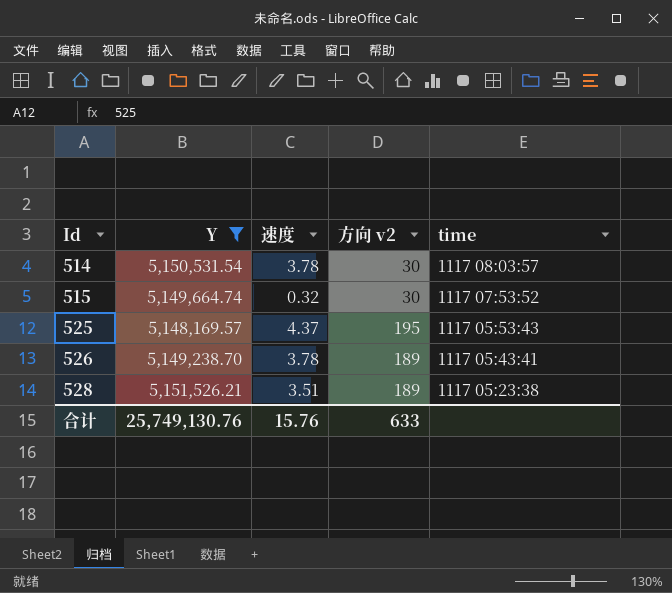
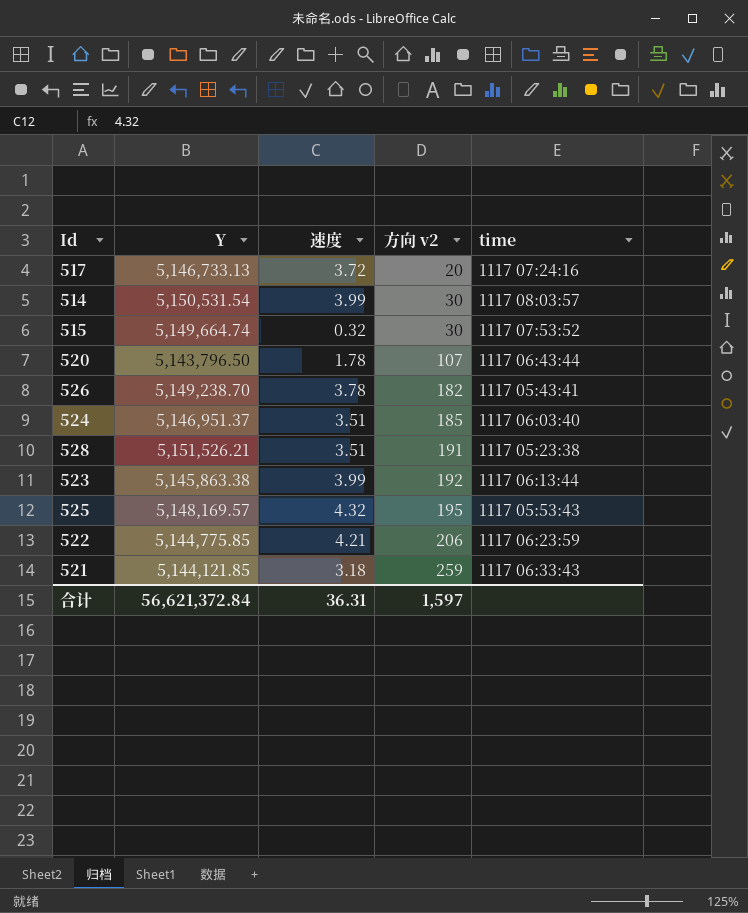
filter: Y >= 5,148,169.57 -> none
row order: Id ascending -> 方向 v2 ascending
514 | 速度: 3.78 -> 3.99
526 | 方向 v2: 189 -> 182
528 | 方向 v2: 189 -> 191
525 | 速度: 4.37 -> 4.32
合计 | Y: 25,749,130.76 -> 56,621,372.84
合计 | 速度: 15.76 -> 36.31
合计 | 方向 v2: 633 -> 1,597

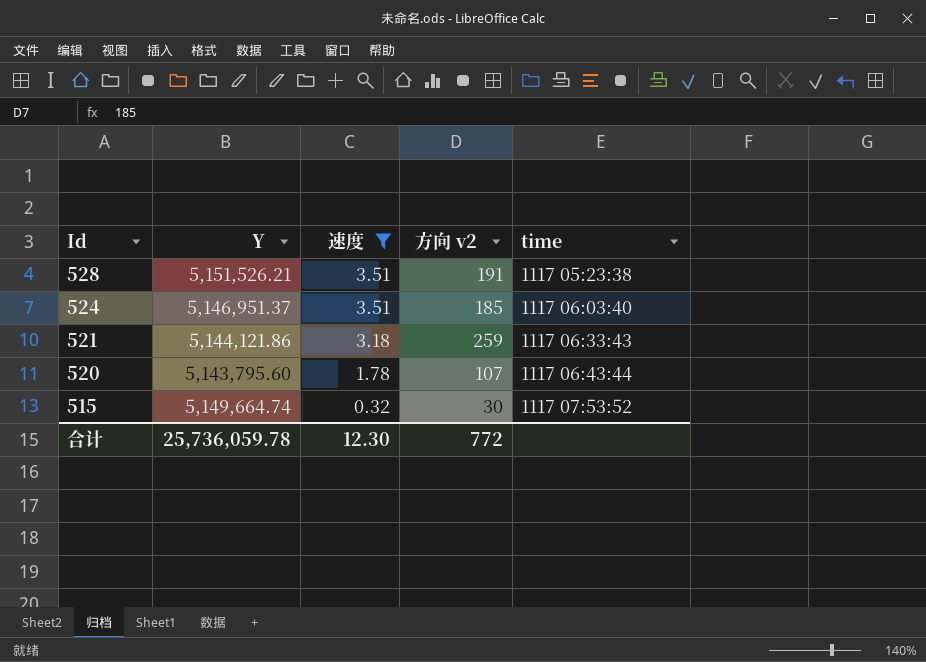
filter: none -> 速度 <= 3.51
row order: 方向 v2 ascending -> Id descending
521 | Y: 5,144,121.85 -> 5,144,121.86
520 | Y: 5,143,796.50 -> 5,143,795.60
合计 | Y: 56,621,372.84 -> 25,736,059.78
合计 | 速度: 36.31 -> 12.30
合计 | 方向 v2: 1,597 -> 772

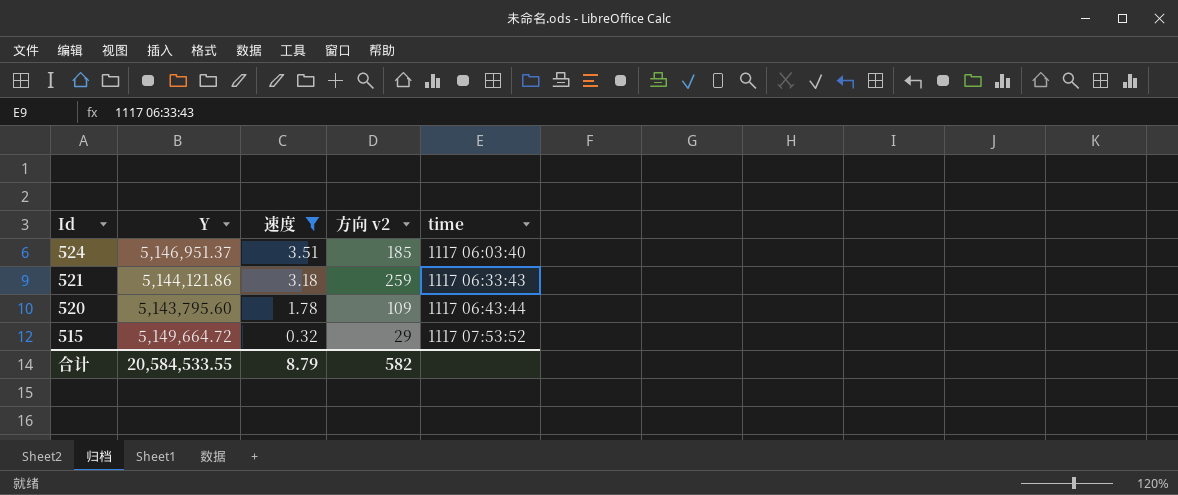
row 528: 5,151,526.21 | 3.51 | 191 | 1117 05:23:38 -> none
520 | 方向 v2: 107 -> 109
515 | Y: 5,149,664.74 -> 5,149,664.72
515 | 方向 v2: 30 -> 29
合计 | Y: 25,736,059.78 -> 20,584,533.55
合计 | 速度: 12.30 -> 8.79
合计 | 方向 v2: 772 -> 582

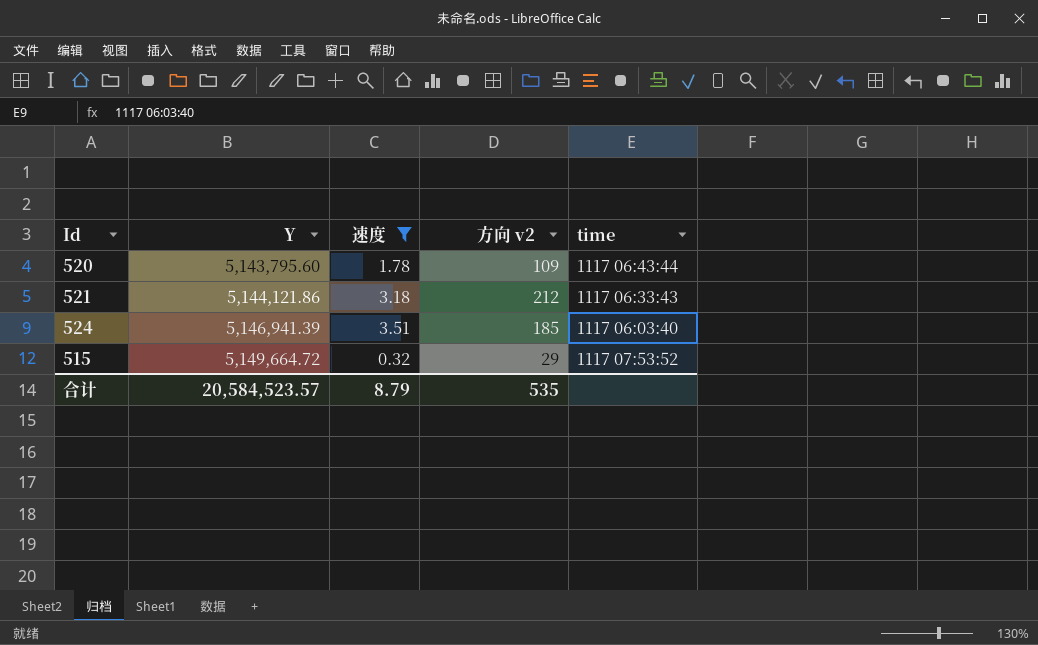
row order: Id descending -> Y ascending
521 | 方向 v2: 259 -> 212
524 | Y: 5,146,951.37 -> 5,146,941.39
合计 | Y: 20,584,533.55 -> 20,584,523.57
合计 | 方向 v2: 582 -> 535

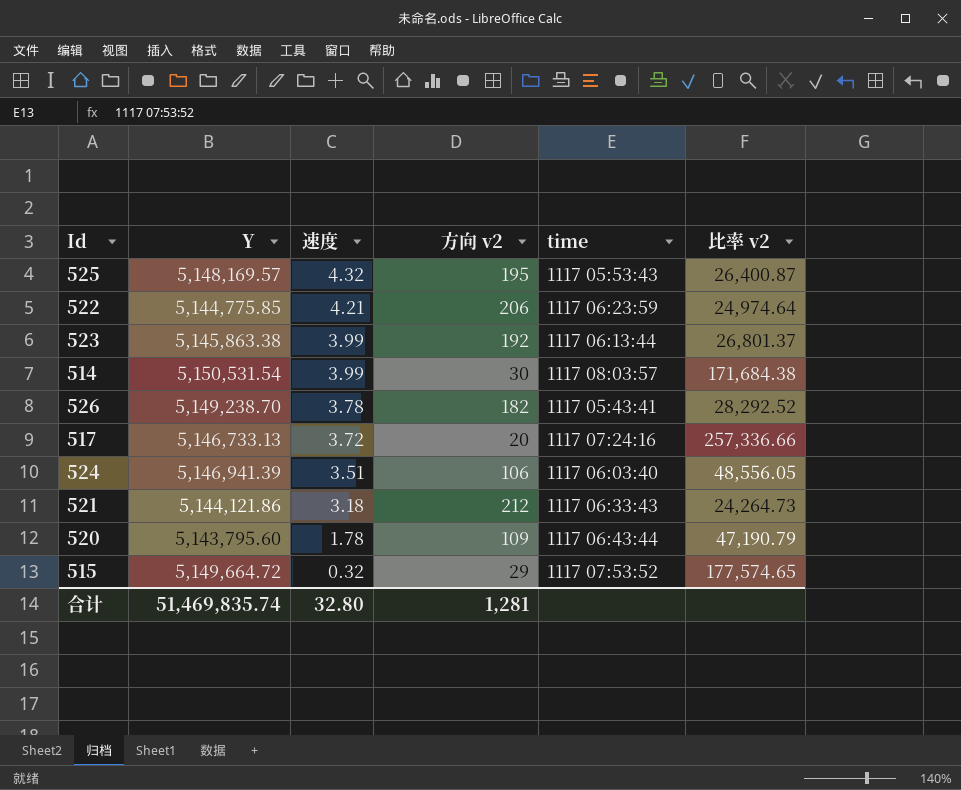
filter: 速度 <= 3.51 -> none
row order: Y ascending -> 速度 descending
column 比率 v2 | formula: none -> [Y] / [方向 v2]
524 | 方向 v2: 185 -> 106
合计 | Y: 20,584,523.57 -> 51,469,835.74
合计 | 速度: 8.79 -> 32.80
合计 | 方向 v2: 535 -> 1,281

